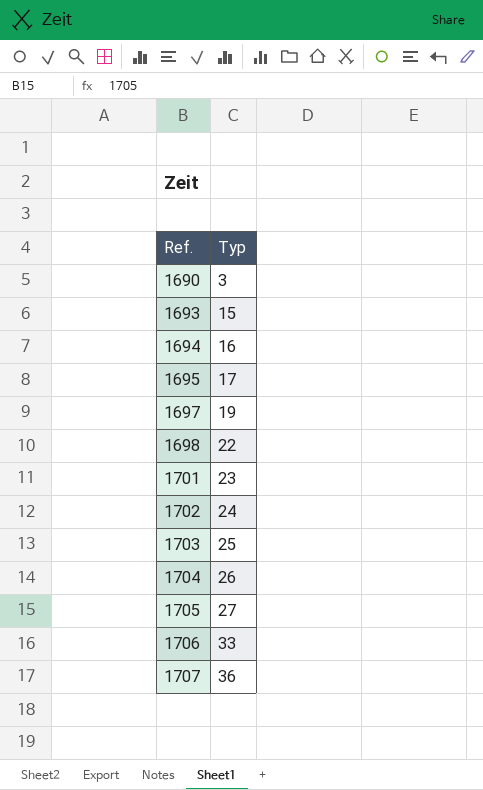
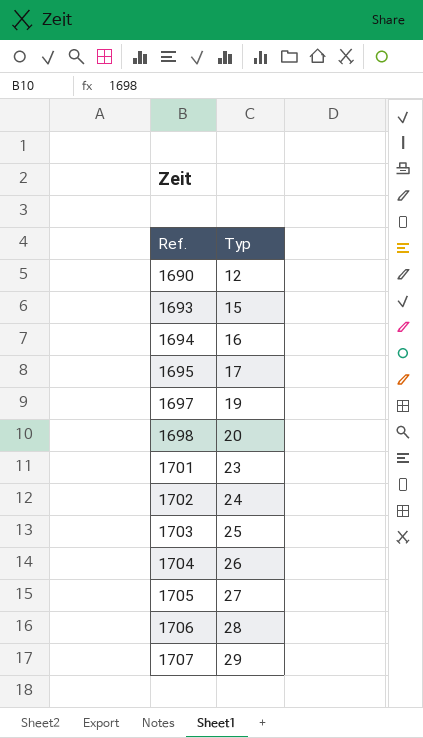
1690 | Typ: 3 -> 12
1698 | Typ: 22 -> 20
1706 | Typ: 33 -> 28
1707 | Typ: 36 -> 29

